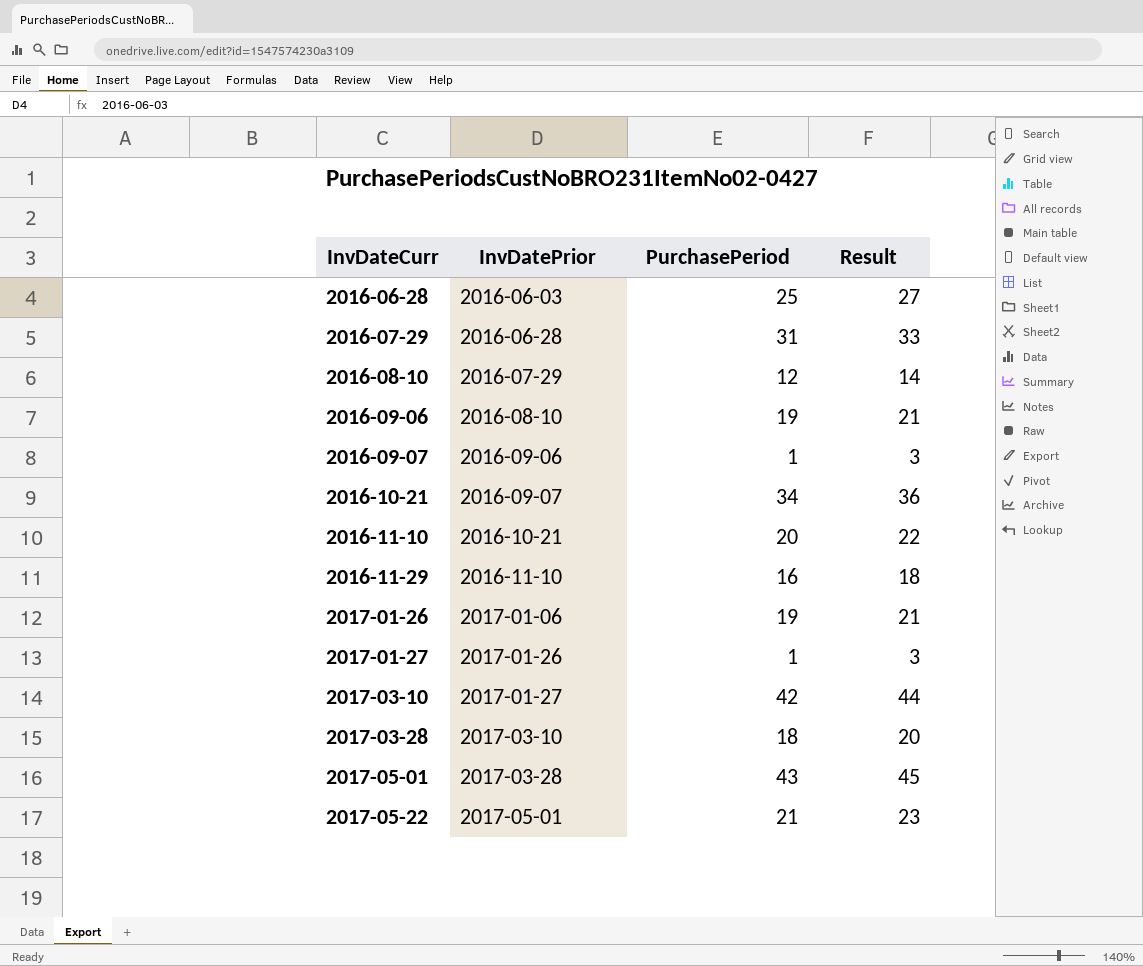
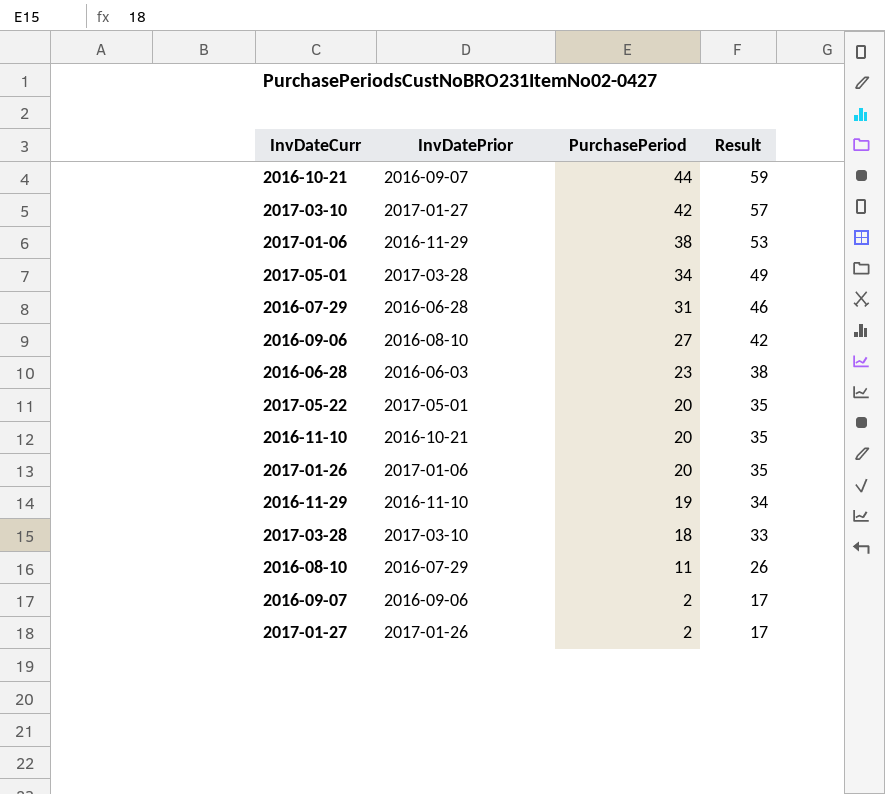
row order: InvDateCurr ascending -> PurchasePeriod descending
column Result | formula: [PurchasePeriod] + 2 -> [PurchasePeriod] + 15
2016-10-21 | PurchasePeriod: 34 -> 44
row 2017-01-06: none -> 2016-11-29 | 38 | 53
2017-05-01 | PurchasePeriod: 43 -> 34
2016-09-06 | PurchasePeriod: 19 -> 27
2016-06-28 | PurchasePeriod: 25 -> 23
2017-05-22 | PurchasePeriod: 21 -> 20
2017-01-26 | PurchasePeriod: 19 -> 20
2016-11-29 | PurchasePeriod: 16 -> 19
2016-08-10 | PurchasePeriod: 12 -> 11
2016-09-07 | PurchasePeriod: 1 -> 2
2017-01-27 | PurchasePeriod: 1 -> 2

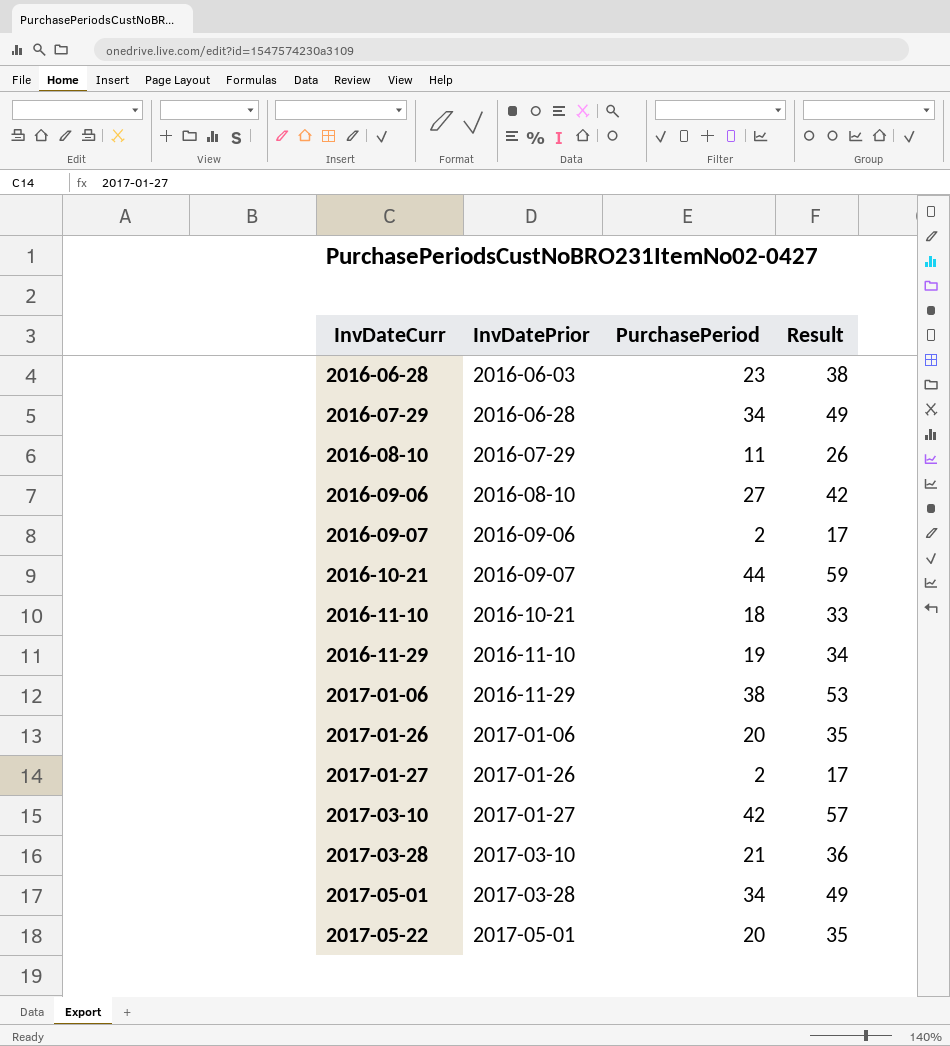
row order: PurchasePeriod descending -> InvDateCurr ascending
2016-07-29 | PurchasePeriod: 31 -> 34
2016-07-29 | Result: 46 -> 49
2016-11-10 | PurchasePeriod: 20 -> 18
2016-11-10 | Result: 35 -> 33
2017-03-28 | PurchasePeriod: 18 -> 21
2017-03-28 | Result: 33 -> 36

